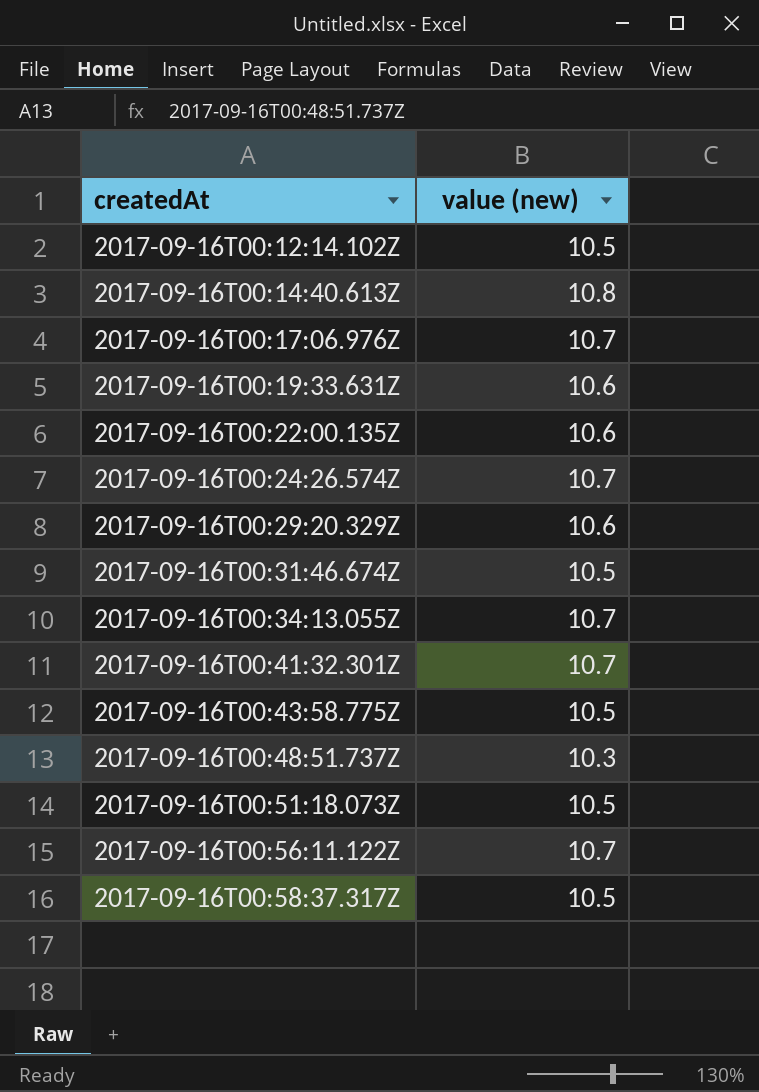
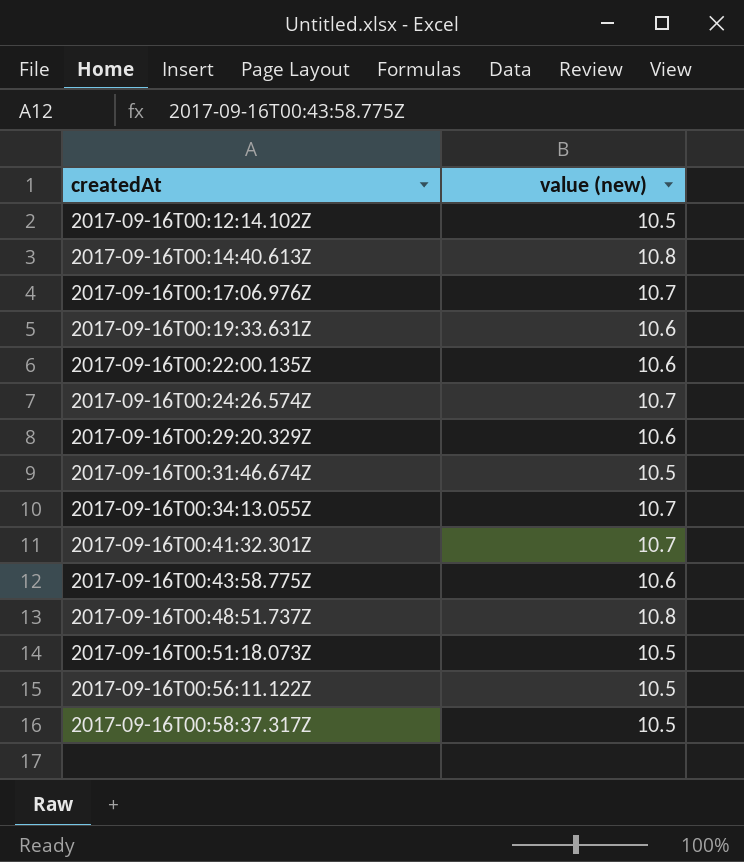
2017-09-16T00:43:58.775Z | value (new): 10.5 -> 10.6
2017-09-16T00:48:51.737Z | value (new): 10.3 -> 10.8
2017-09-16T00:56:11.122Z | value (new): 10.7 -> 10.5

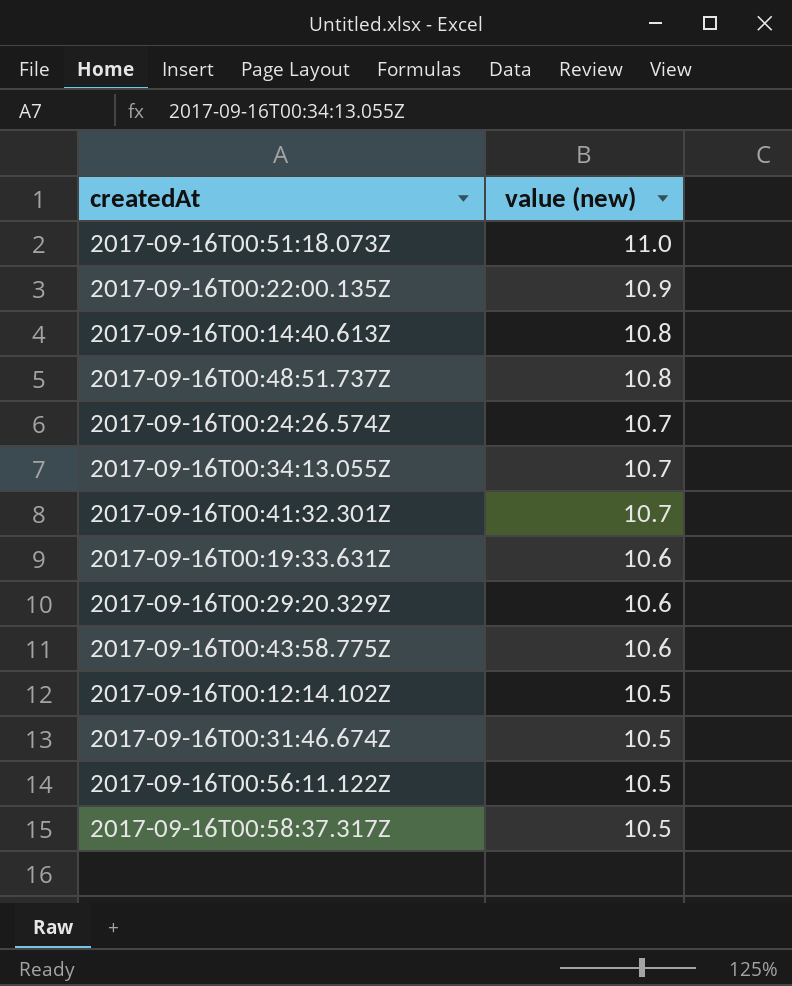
row order: createdAt ascending -> value (new) descending
row 2017-09-16T00:17:06.976Z: 10.7 -> none
2017-09-16T00:51:18.073Z | value (new): 10.5 -> 11.0
2017-09-16T00:22:00.135Z | value (new): 10.6 -> 10.9

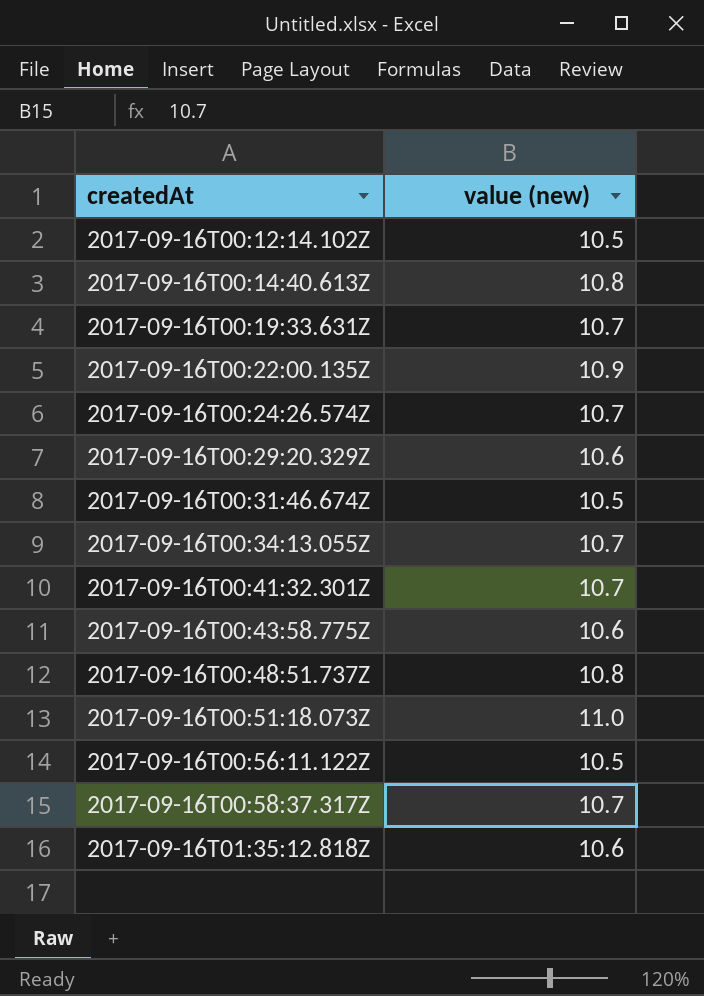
row order: value (new) descending -> createdAt ascending
2017-09-16T00:19:33.631Z | value (new): 10.6 -> 10.7
2017-09-16T00:58:37.317Z | value (new): 10.5 -> 10.7
row 2017-09-16T01:35:12.818Z: none -> 10.6

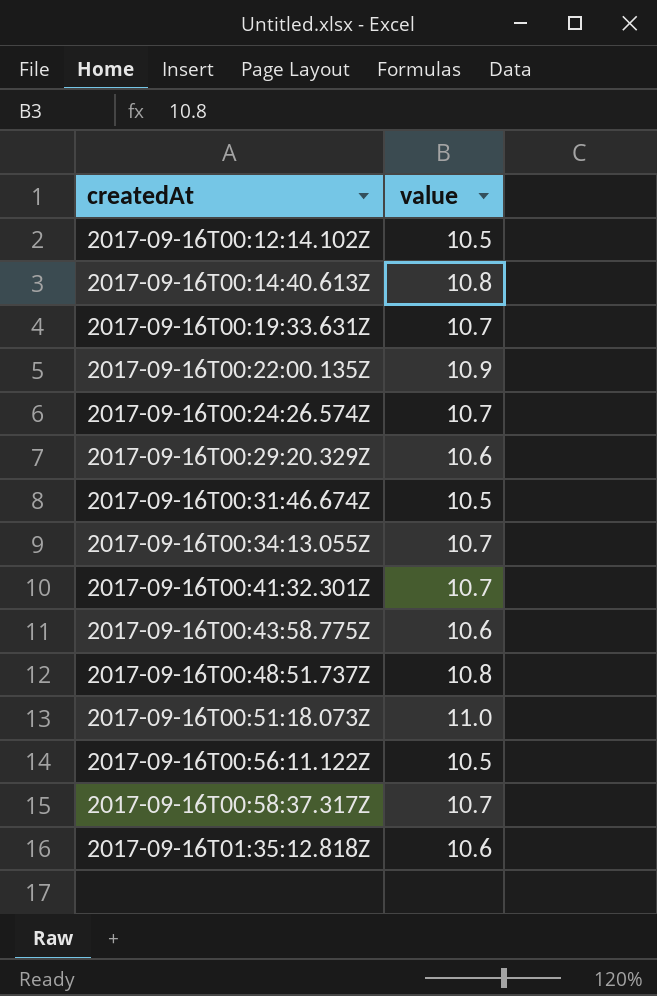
column name: value (new) -> value

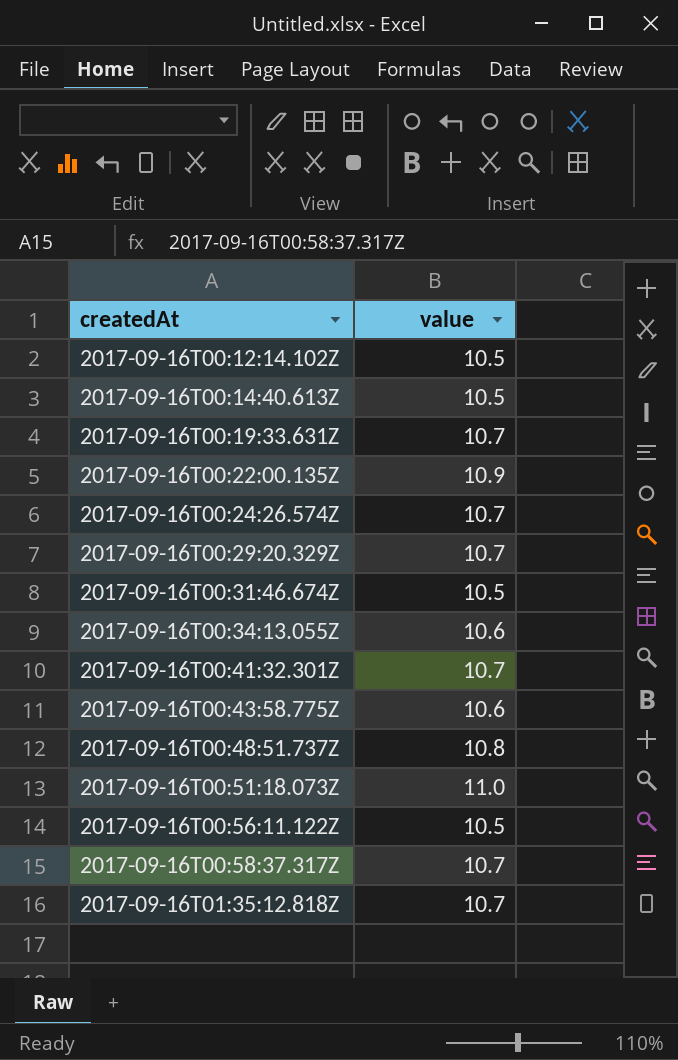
2017-09-16T00:14:40.613Z | value: 10.8 -> 10.5
2017-09-16T00:29:20.329Z | value: 10.6 -> 10.7
2017-09-16T00:34:13.055Z | value: 10.7 -> 10.6
2017-09-16T01:35:12.818Z | value: 10.6 -> 10.7

